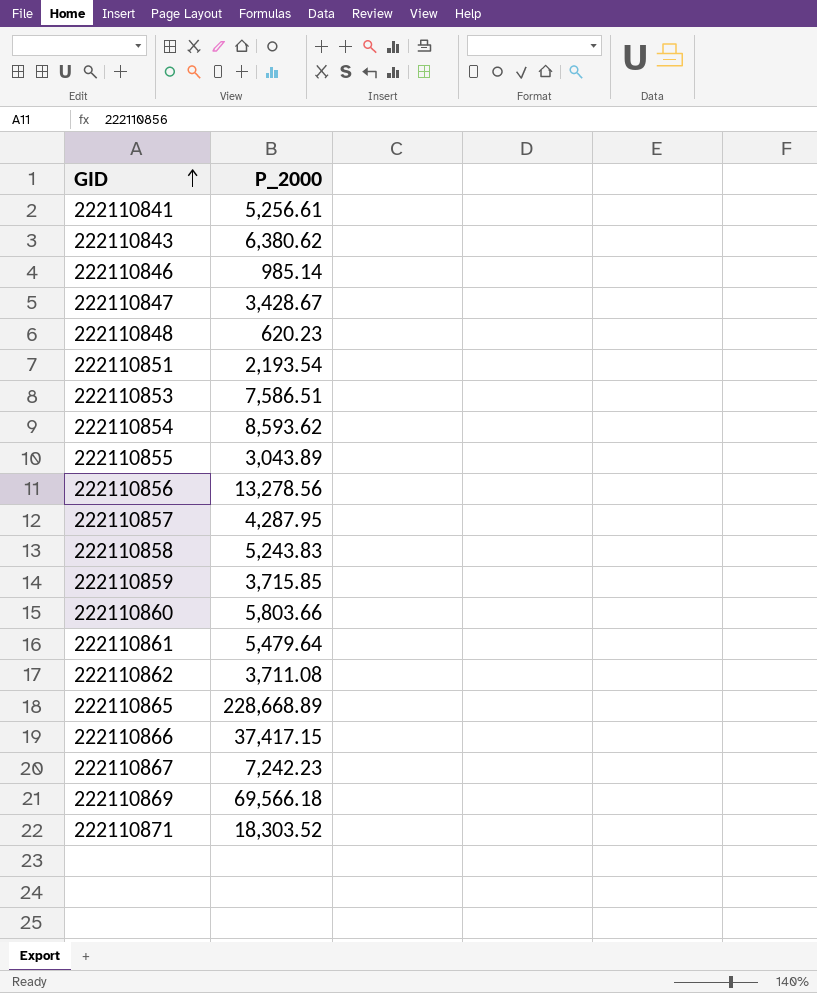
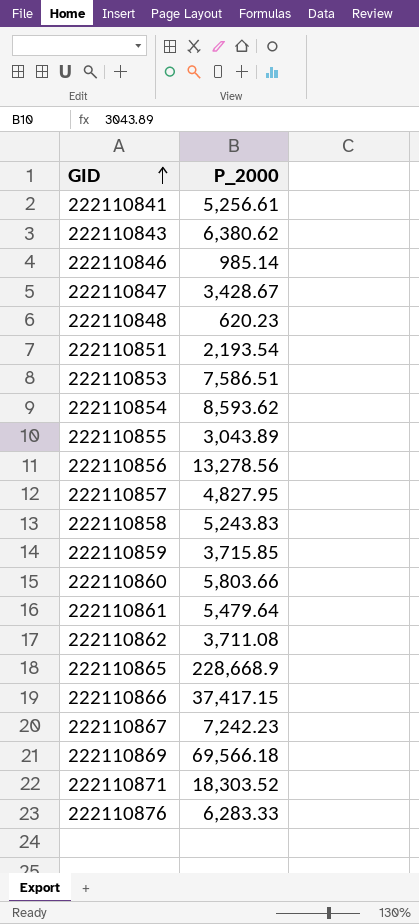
222110857 | P_2000: 4,287.95 -> 4,827.95
222110865 | P_2000: 228,668.89 -> 228,668.9
row 222110876: none -> 6,283.33

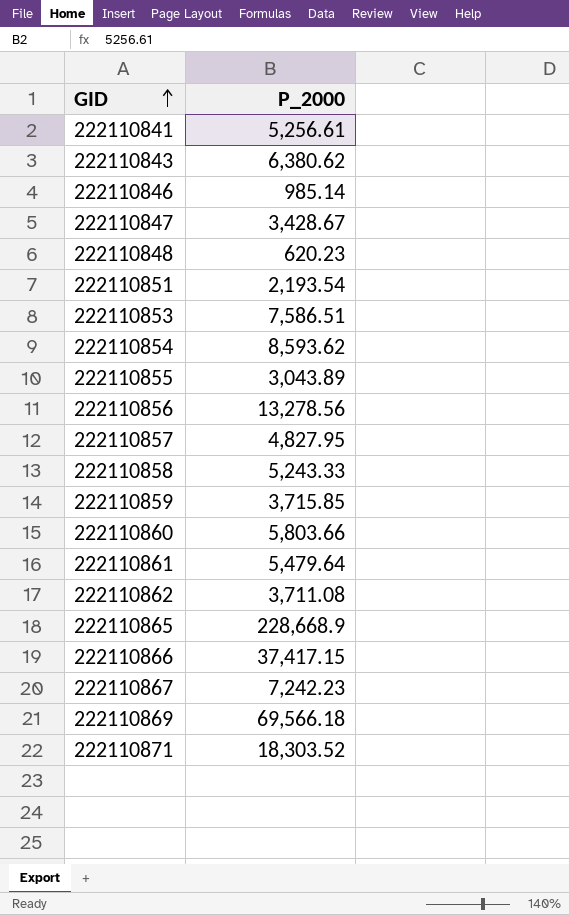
row 222110876: 6,283.33 -> none
222110858 | P_2000: 5,243.83 -> 5,243.33

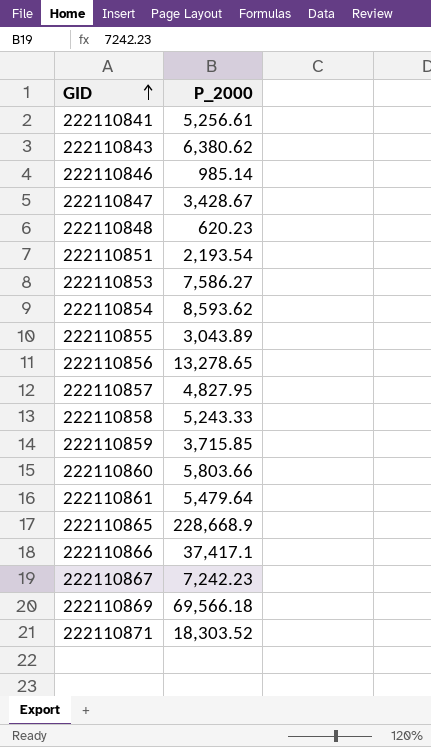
row 222110862: 3,711.08 -> none
222110853 | P_2000: 7,586.51 -> 7,586.27
222110856 | P_2000: 13,278.56 -> 13,278.65
222110866 | P_2000: 37,417.15 -> 37,417.1

